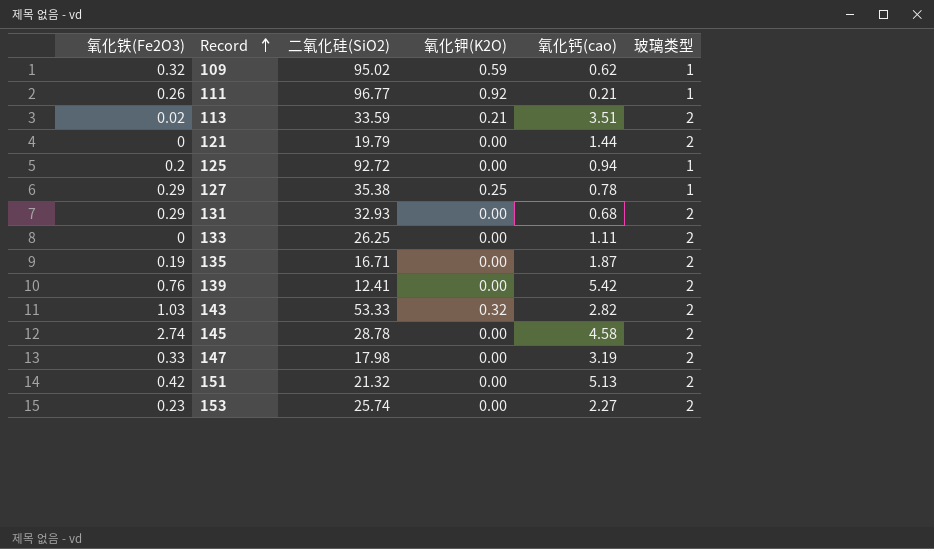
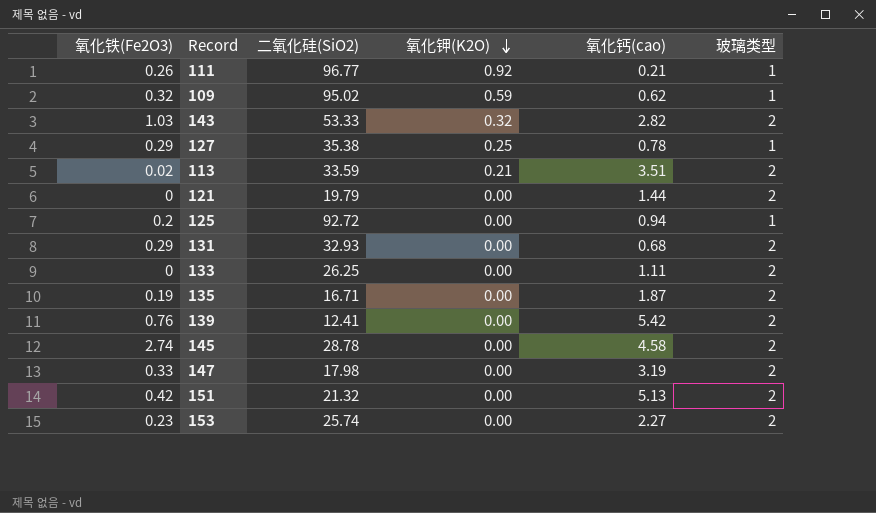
row order: Record ascending -> 氧化钾(K2O) descending

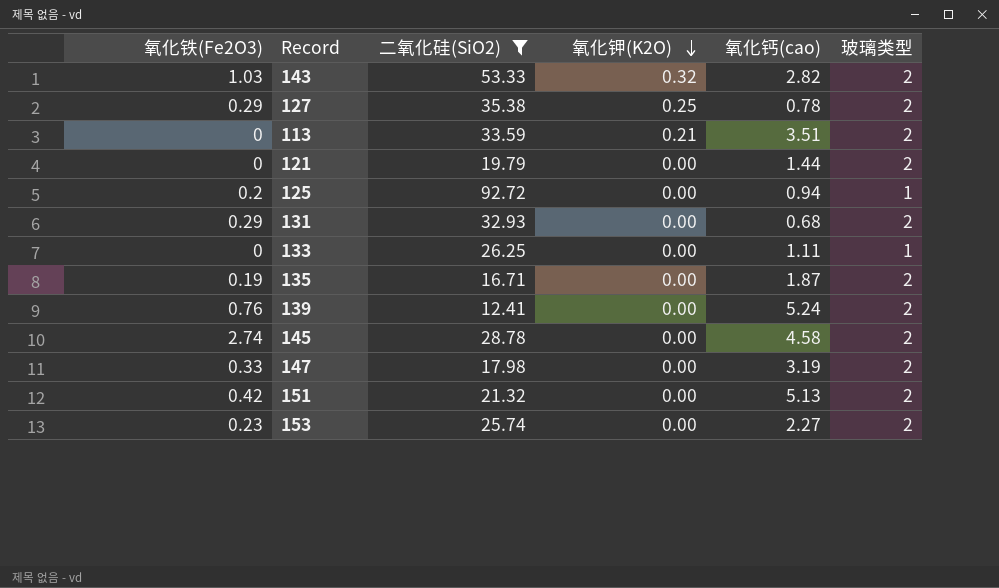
filter: none -> 二氧化硅(SiO2) <= 92.72
127 | 玻璃类型: 1 -> 2
113 | 氧化铁(Fe2O3): 0.02 -> 0
133 | 玻璃类型: 2 -> 1
139 | 氧化钙(cao): 5.42 -> 5.24

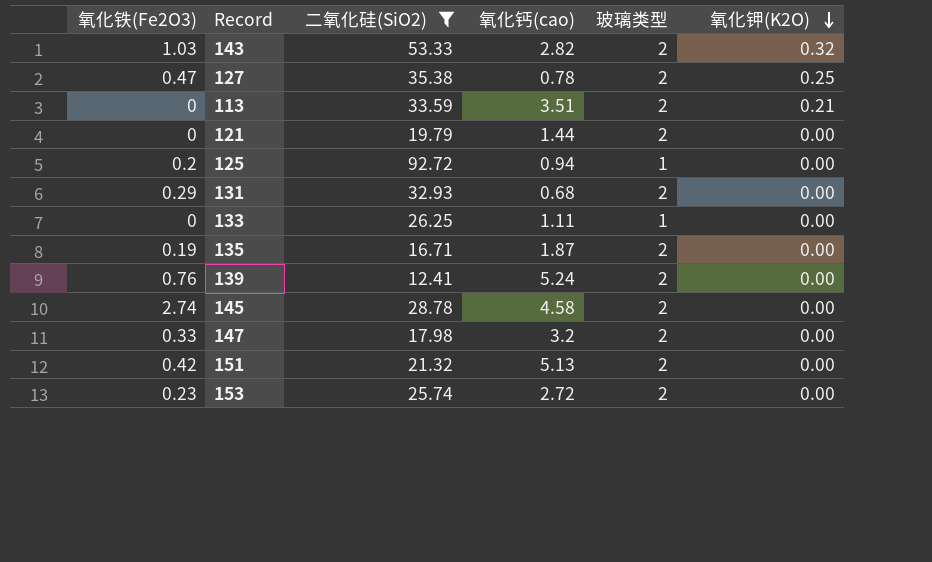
column 氧化钾(K2O) | position: 4 -> 6
127 | 氧化铁(Fe2O3): 0.29 -> 0.47
147 | 氧化钙(cao): 3.19 -> 3.2
153 | 氧化钙(cao): 2.27 -> 2.72

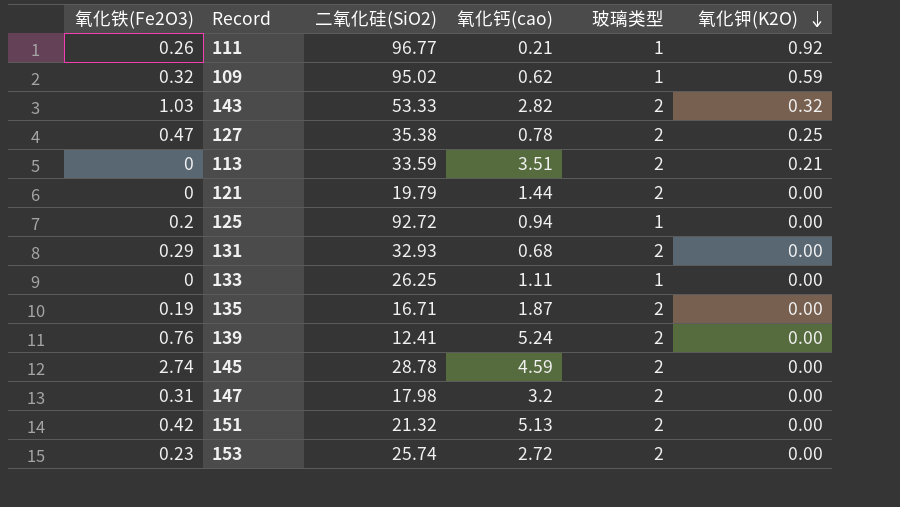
filter: 二氧化硅(SiO2) <= 92.72 -> none
145 | 氧化钙(cao): 4.58 -> 4.59
147 | 氧化铁(Fe2O3): 0.33 -> 0.31

